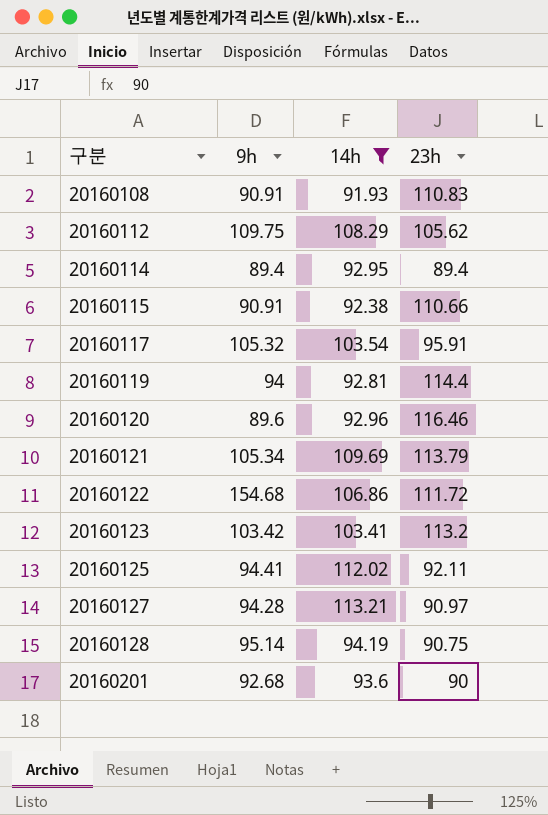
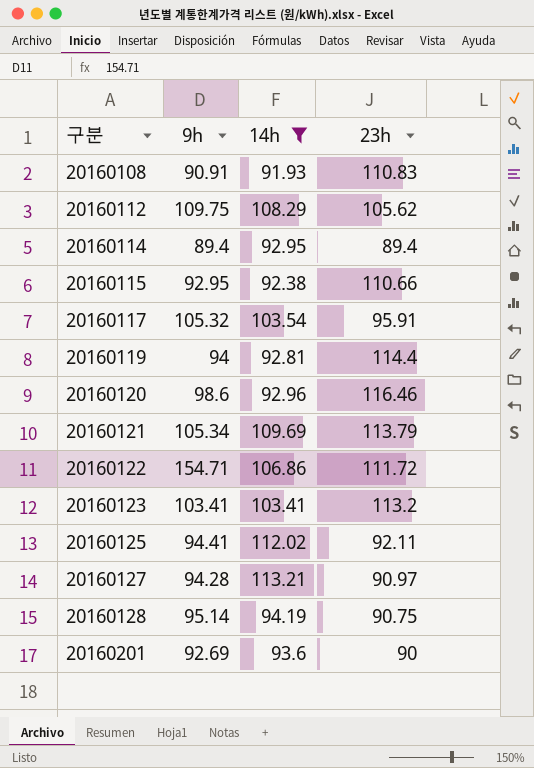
20160115 | 9h: 90.91 -> 92.95
20160120 | 9h: 89.6 -> 98.6
20160122 | 9h: 154.68 -> 154.71
20160123 | 9h: 103.42 -> 103.41
20160201 | 9h: 92.68 -> 92.69

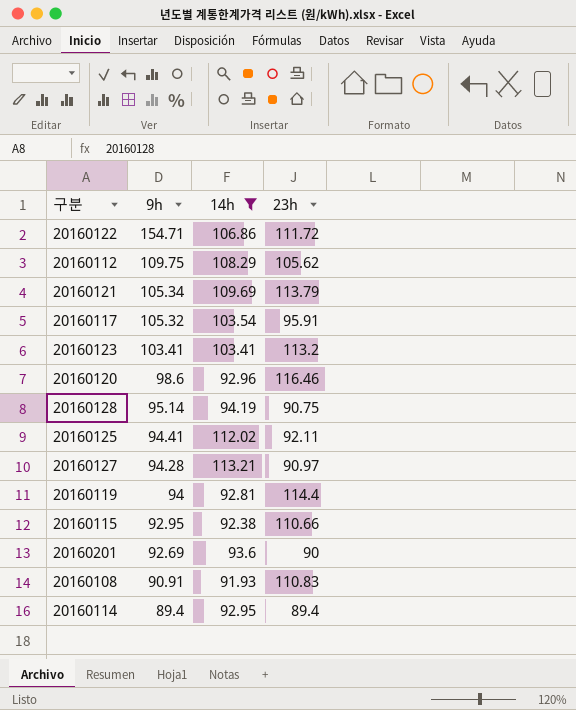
row order: 구분 ascending -> 9h descending

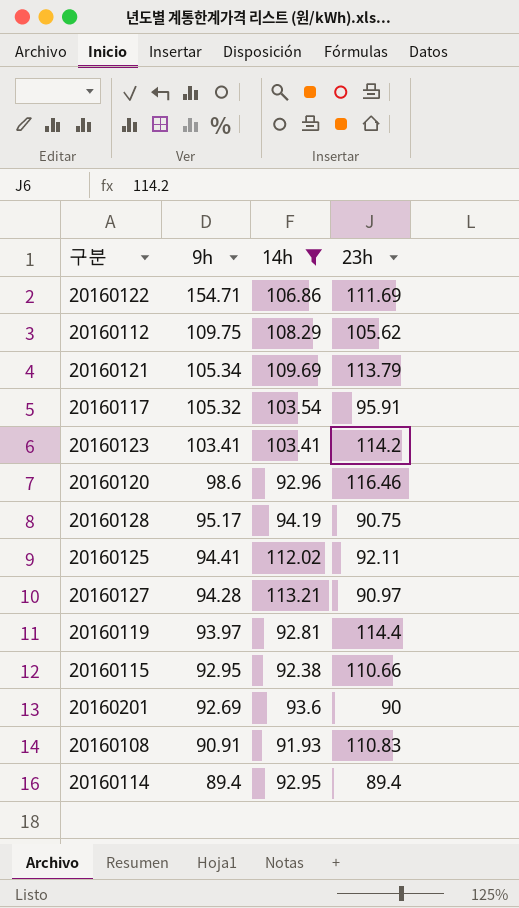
20160122 | 23h: 111.72 -> 111.69
20160123 | 23h: 113.2 -> 114.2
20160128 | 9h: 95.14 -> 95.17
20160119 | 9h: 94 -> 93.97

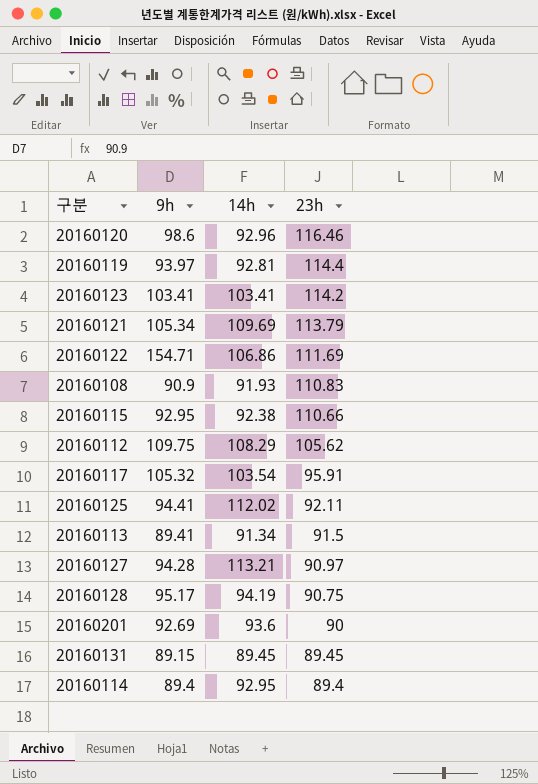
filter: 14h >= 91.93 -> none
row order: 9h descending -> 23h descending
20160108 | 9h: 90.91 -> 90.9

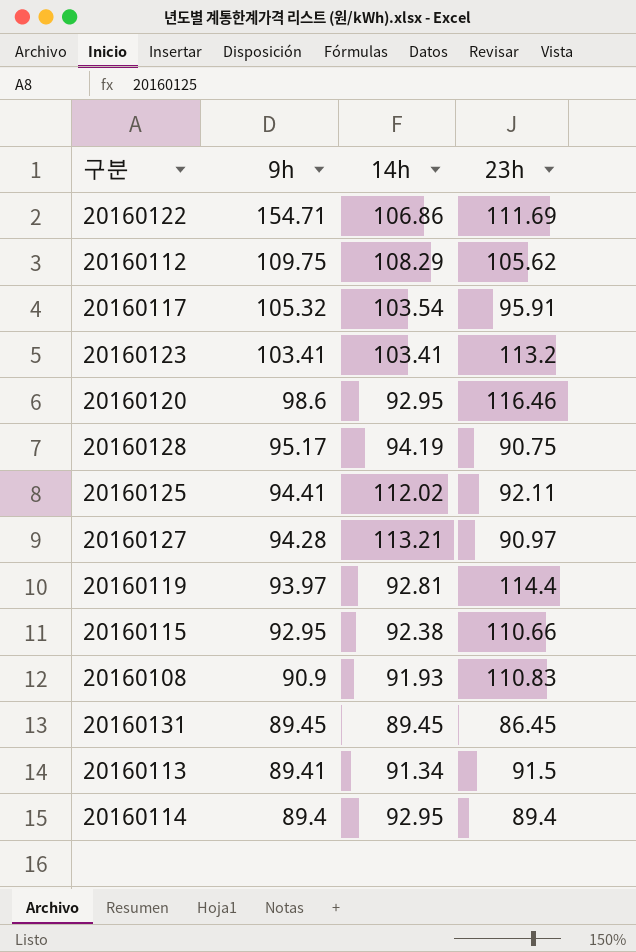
row order: 23h descending -> 9h descending
row 20160121: 105.34 | 109.69 | 113.79 -> none
row 20160201: 92.69 | 93.6 | 90 -> none
20160123 | 23h: 114.2 -> 113.2
20160120 | 14h: 92.96 -> 92.95
20160131 | 9h: 89.15 -> 89.45
20160131 | 23h: 89.45 -> 86.45

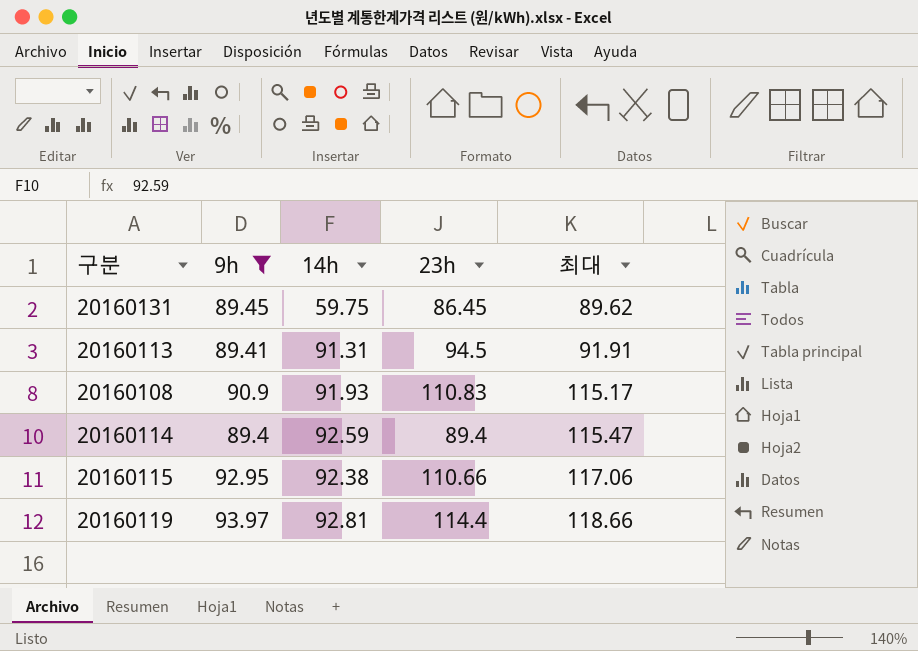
filter: none -> 9h <= 93.97
row order: 9h descending -> 최대 ascending
column 최대 | position: none -> 5
20160131 | 14h: 89.45 -> 59.75
20160113 | 14h: 91.34 -> 91.31
20160113 | 23h: 91.5 -> 94.5
20160114 | 14h: 92.95 -> 92.59

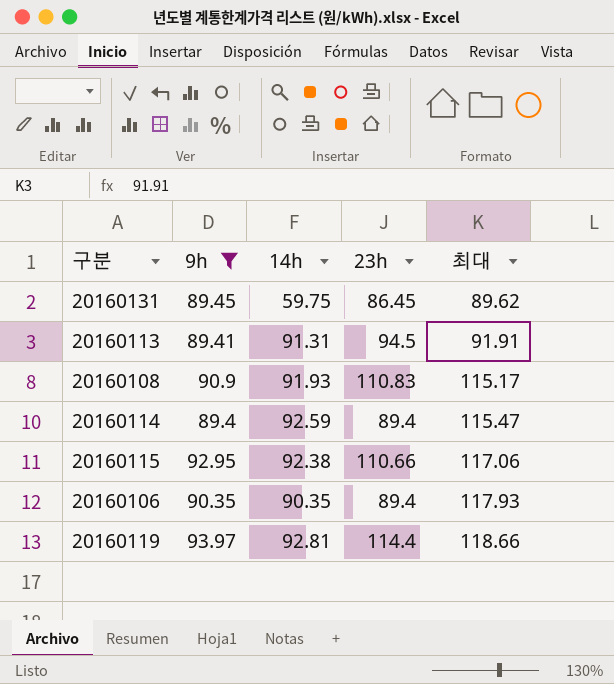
row 20160106: none -> 90.35 | 90.35 | 89.4 | 117.93

